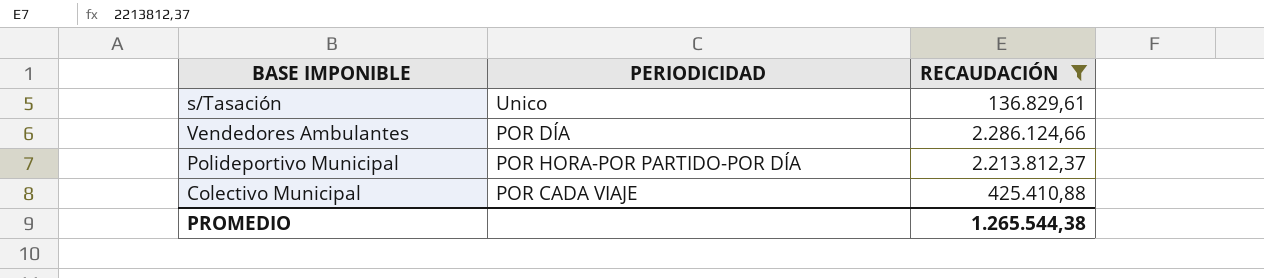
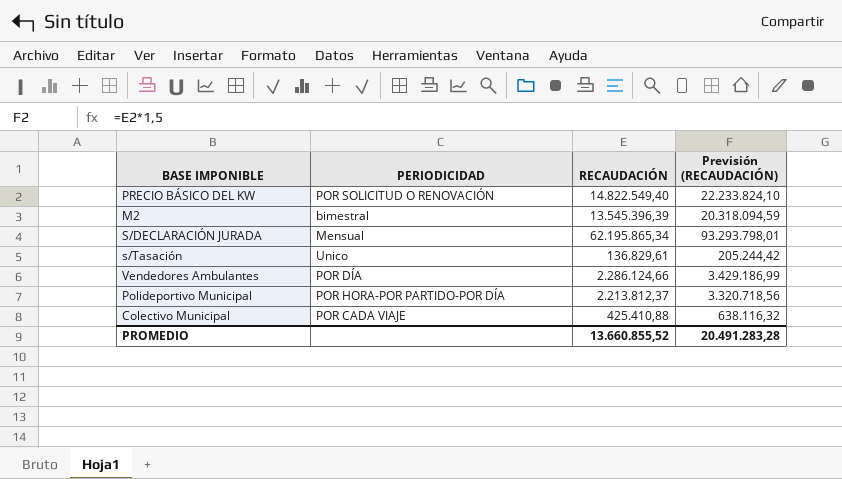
filter: RECAUDACIÓN <= 2.286.124,66 -> none
column Previsión (RECAUDACIÓN) | formula: none -> [RECAUDACIÓN] * 1,5
PROMEDIO | RECAUDACIÓN: 1.265.544,38 -> 13.660.855,52

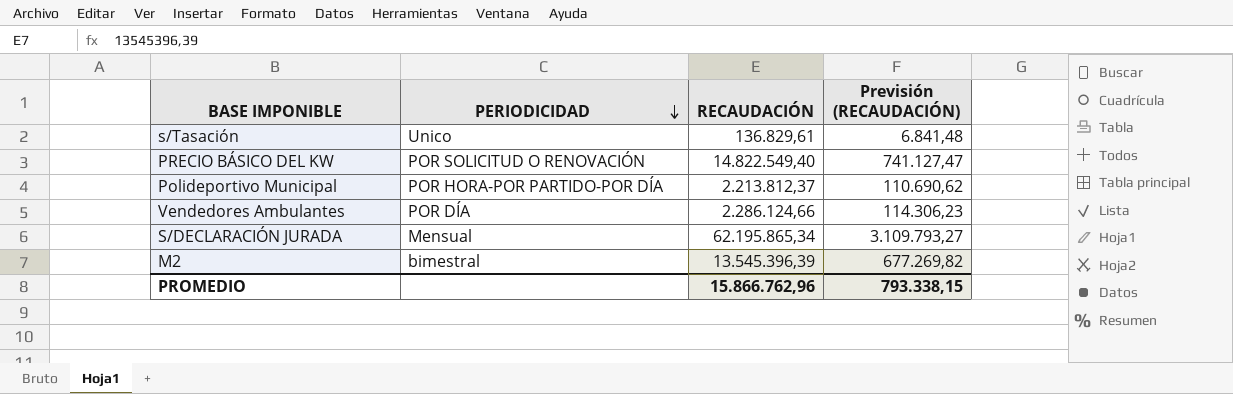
row order: none -> PERIODICIDAD descending
column Previsión (RECAUDACIÓN) | formula: [RECAUDACIÓN] * 1,5 -> [RECAUDACIÓN] * 0,05
row Colectivo Municipal: POR CADA VIAJE | 425.410,88 | 638.116,32 -> none
PROMEDIO | RECAUDACIÓN: 13.660.855,52 -> 15.866.762,96
PROMEDIO | Previsión (RECAUDACIÓN): 20.491.283,28 -> 793.338,15

